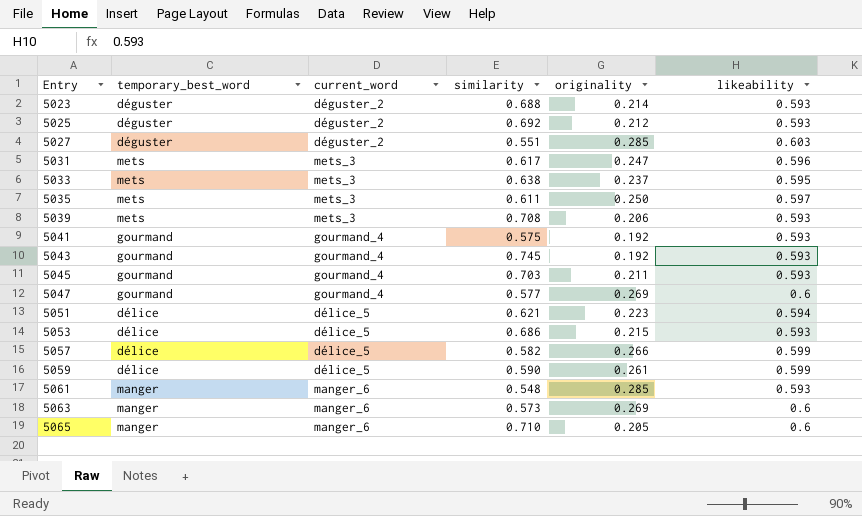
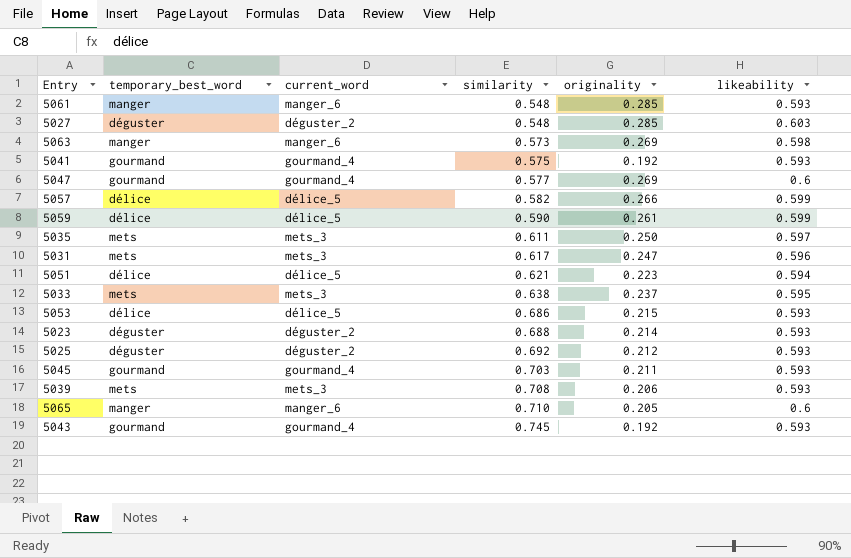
row order: Entry ascending -> similarity ascending
5027 | similarity: 0.551 -> 0.548
5063 | likeability: 0.6 -> 0.598

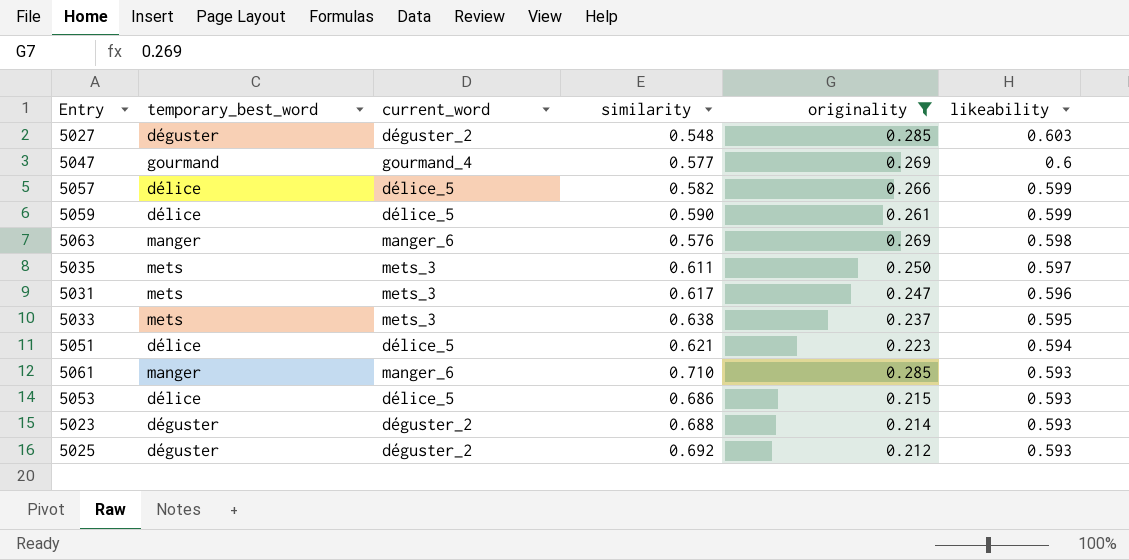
filter: none -> originality >= 0.212
row order: similarity ascending -> likeability descending
5063 | similarity: 0.573 -> 0.576
5061 | similarity: 0.548 -> 0.710

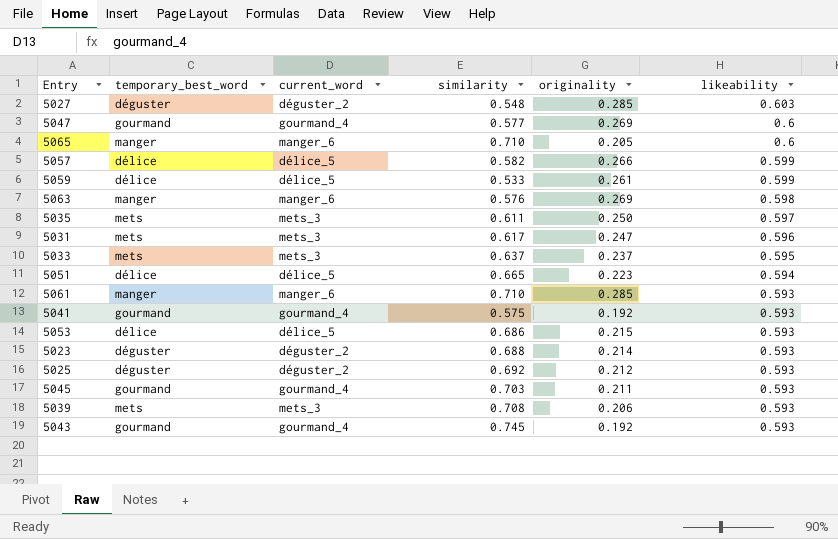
filter: originality >= 0.212 -> none
5059 | similarity: 0.590 -> 0.533
5033 | similarity: 0.638 -> 0.637
5051 | similarity: 0.621 -> 0.665

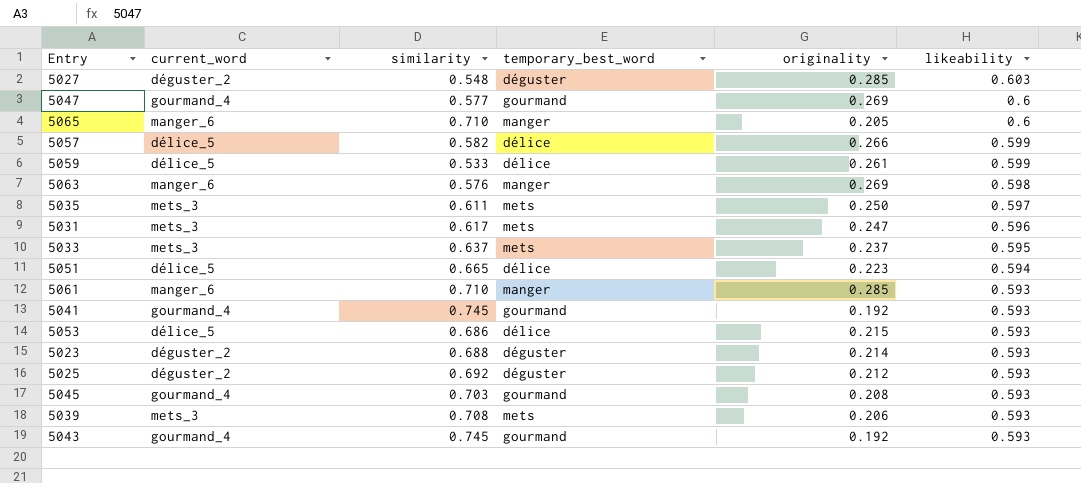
column temporary_best_word | position: 2 -> 4
5041 | similarity: 0.575 -> 0.745
5045 | originality: 0.211 -> 0.208

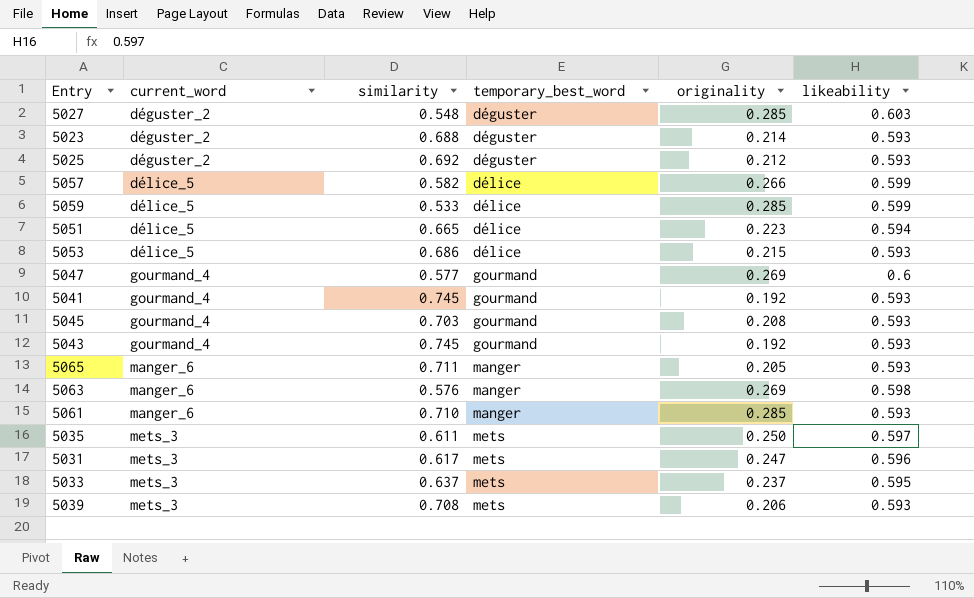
row order: likeability descending -> current_word ascending
5059 | originality: 0.261 -> 0.285
5065 | similarity: 0.710 -> 0.711
5065 | likeability: 0.6 -> 0.593

